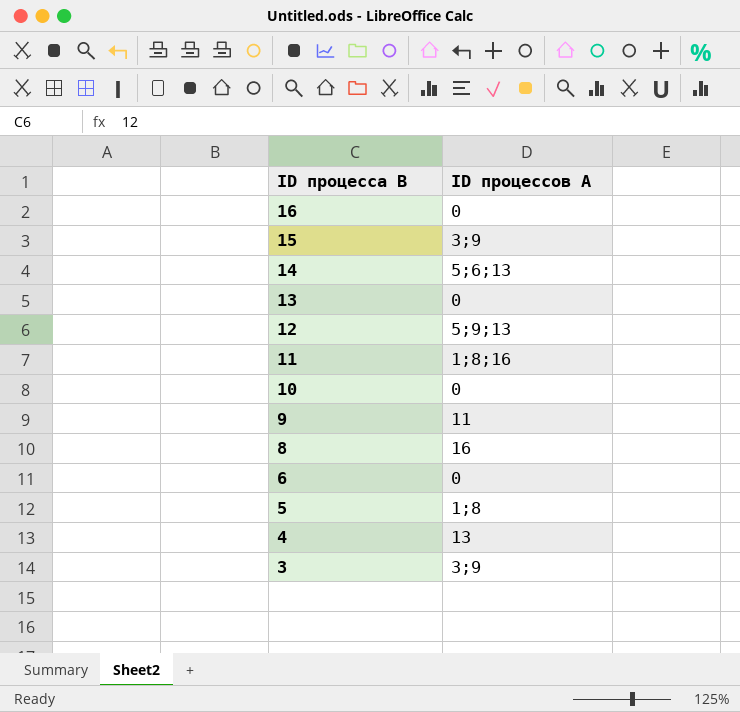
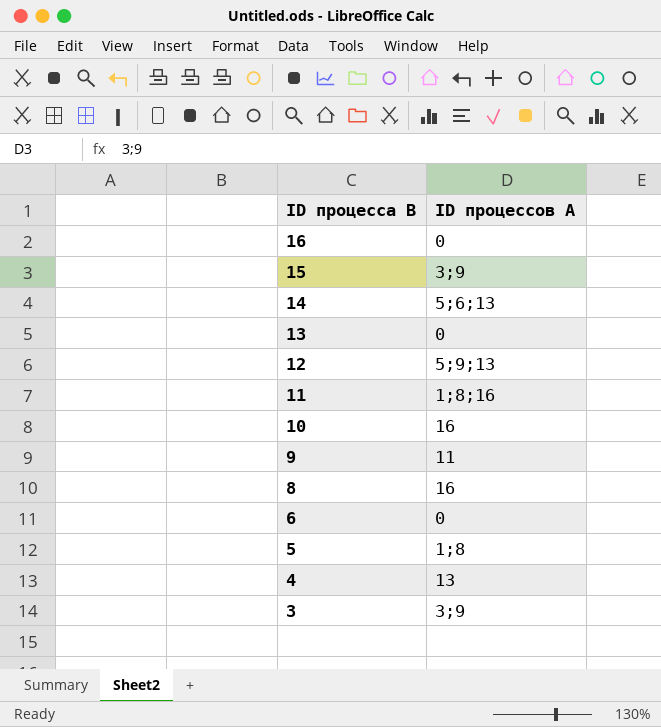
10 | ID процессов A: 0 -> 16

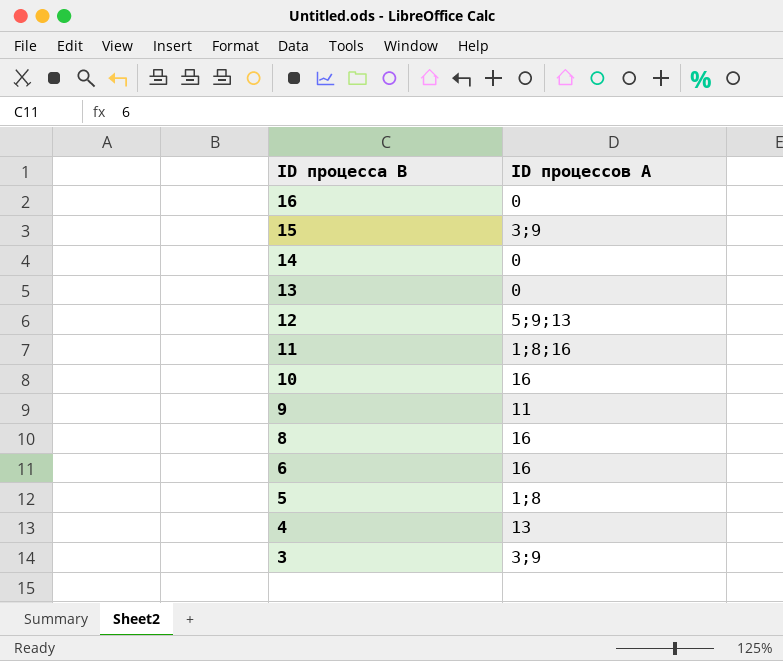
14 | ID процессов A: 5;6;13 -> 0
6 | ID процессов A: 0 -> 16

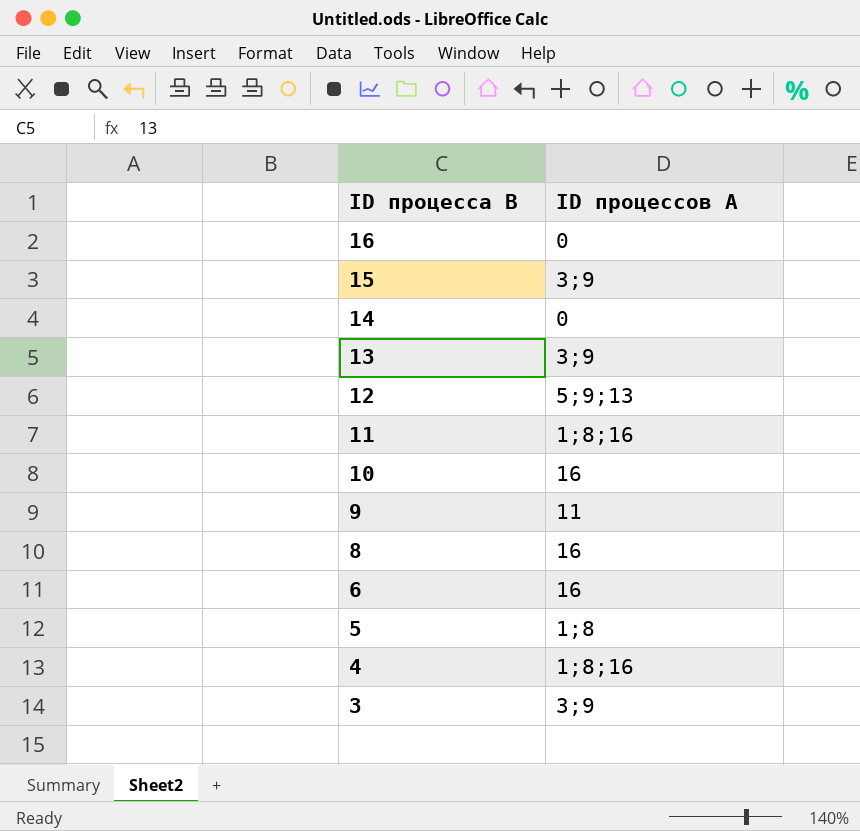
13 | ID процессов A: 0 -> 3;9
4 | ID процессов A: 13 -> 1;8;16

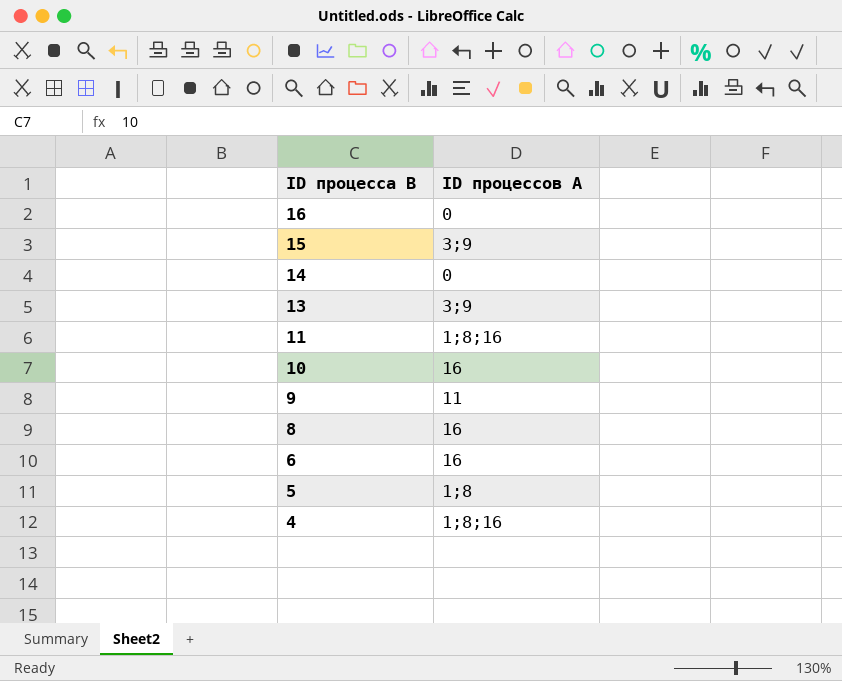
row 12: 5;9;13 -> none
row 3: 3;9 -> none

